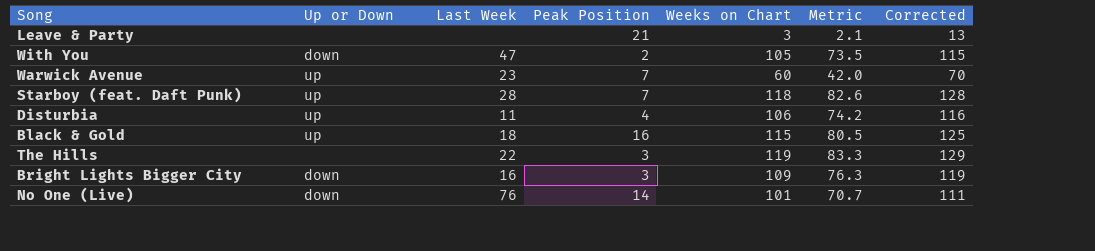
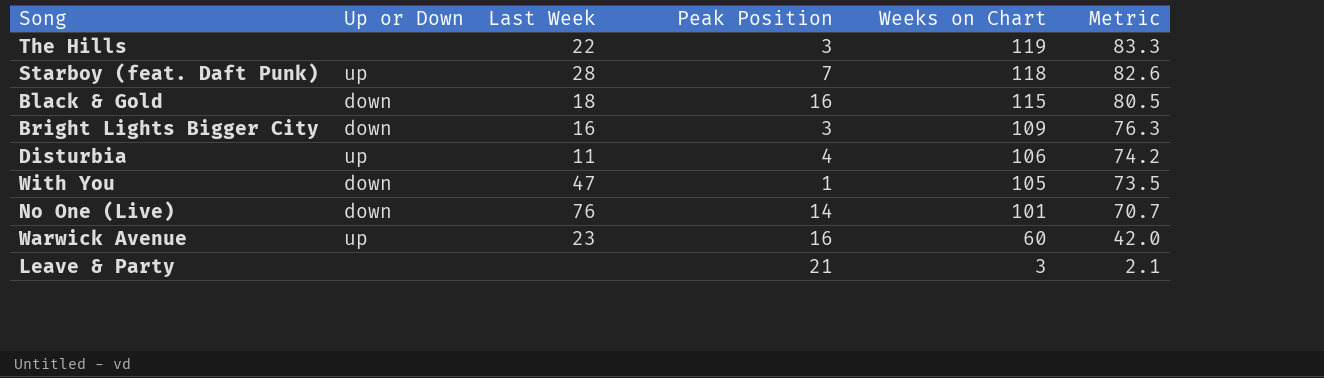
row order: none -> Weeks on Chart descending
column Corrected | formula: [Weeks on Chart] + 10 -> none
Black & Gold | Up or Down: up -> down
With You | Peak Position: 2 -> 1
Warwick Avenue | Peak Position: 7 -> 16

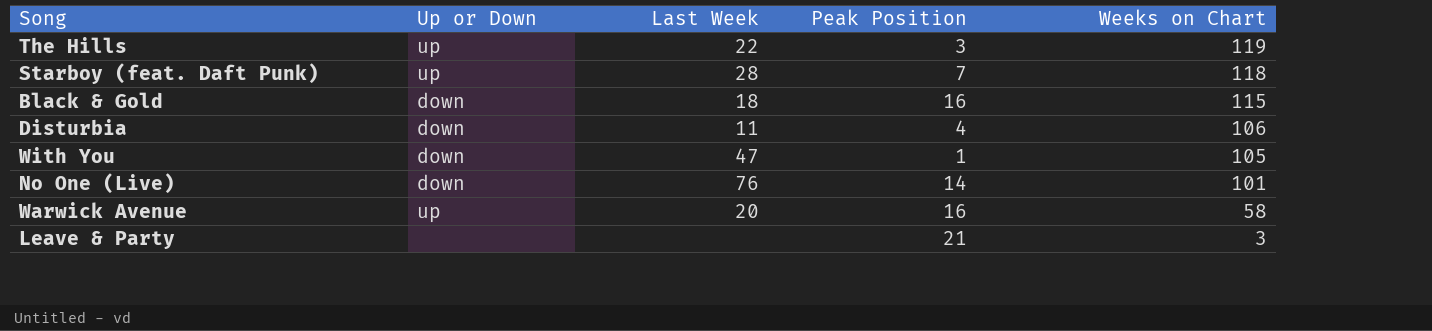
column Metric | formula: [Weeks on Chart] * 0.7 -> none
row Bright Lights Bigger City: down | 16 | 3 | 109 | 76.3 -> none
The Hills | Up or Down: none -> up
Disturbia | Up or Down: up -> down
Warwick Avenue | Last Week: 23 -> 20
Warwick Avenue | Weeks on Chart: 60 -> 58

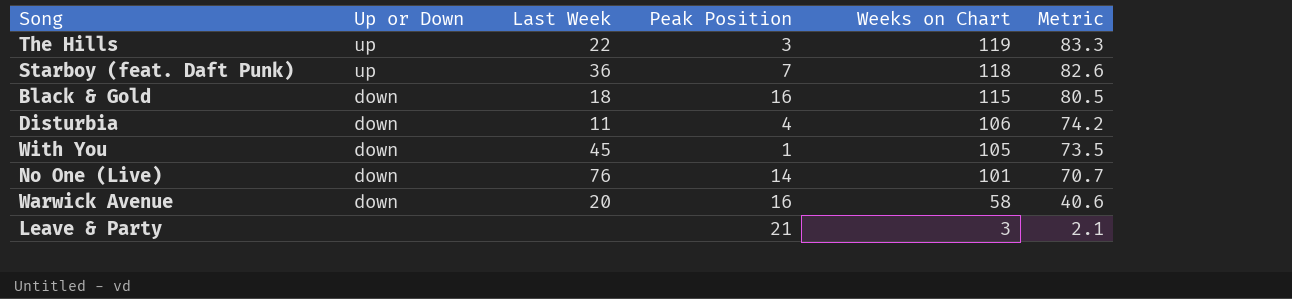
column Metric | formula: none -> [Weeks on Chart] * 0.7
Starboy (feat. Daft Punk) | Last Week: 28 -> 36
With You | Last Week: 47 -> 45
Warwick Avenue | Up or Down: up -> down

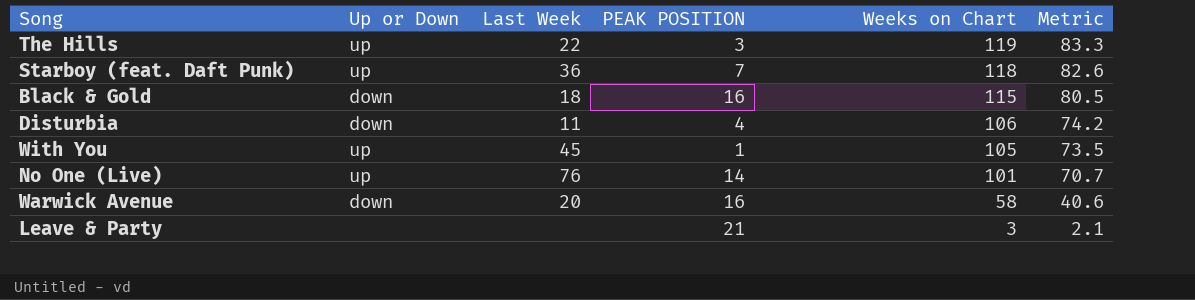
column name: Peak Position -> PEAK POSITION
With You | Up or Down: down -> up
No One (Live) | Up or Down: down -> up

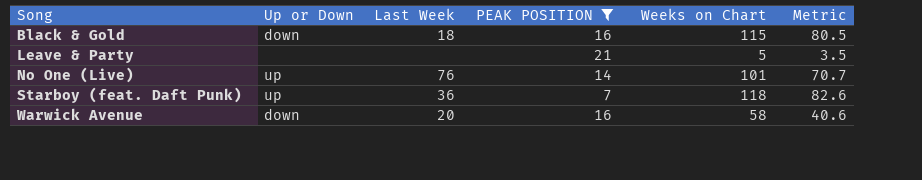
filter: none -> PEAK POSITION >= 7
row order: Weeks on Chart descending -> Song ascending
Leave & Party | Weeks on Chart: 3 -> 5
Leave & Party | Metric: 2.1 -> 3.5

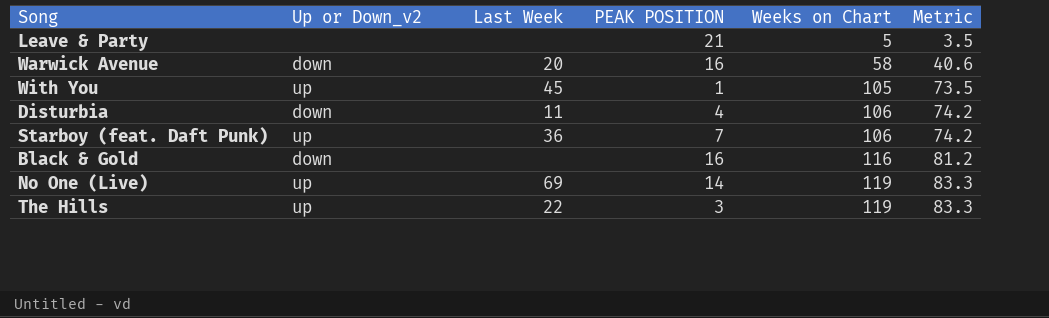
filter: PEAK POSITION >= 7 -> none
row order: Song ascending -> Weeks on Chart ascending
column name: Up or Down -> Up or Down_v2
Starboy (feat. Daft Punk) | Weeks on Chart: 118 -> 106
Starboy (feat. Daft Punk) | Metric: 82.6 -> 74.2
Black & Gold | Last Week: 18 -> none
Black & Gold | Weeks on Chart: 115 -> 116
Black & Gold | Metric: 80.5 -> 81.2
No One (Live) | Last Week: 76 -> 69
No One (Live) | Weeks on Chart: 101 -> 119
No One (Live) | Metric: 70.7 -> 83.3

